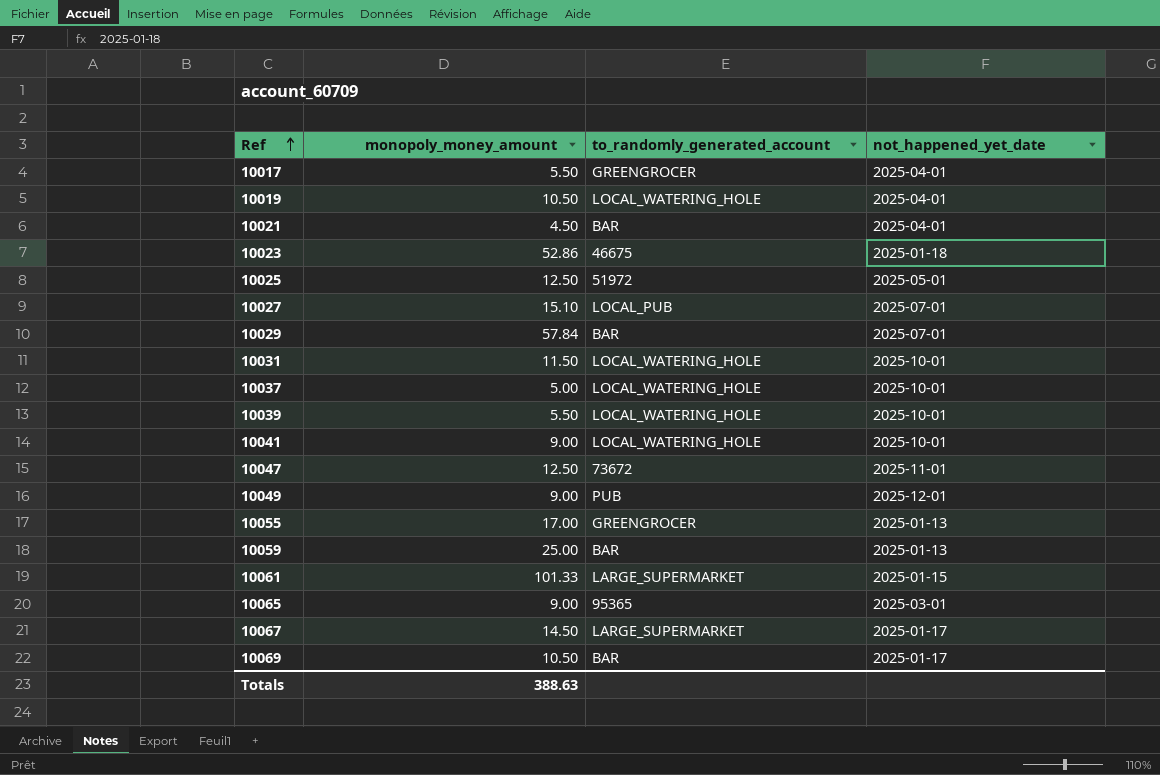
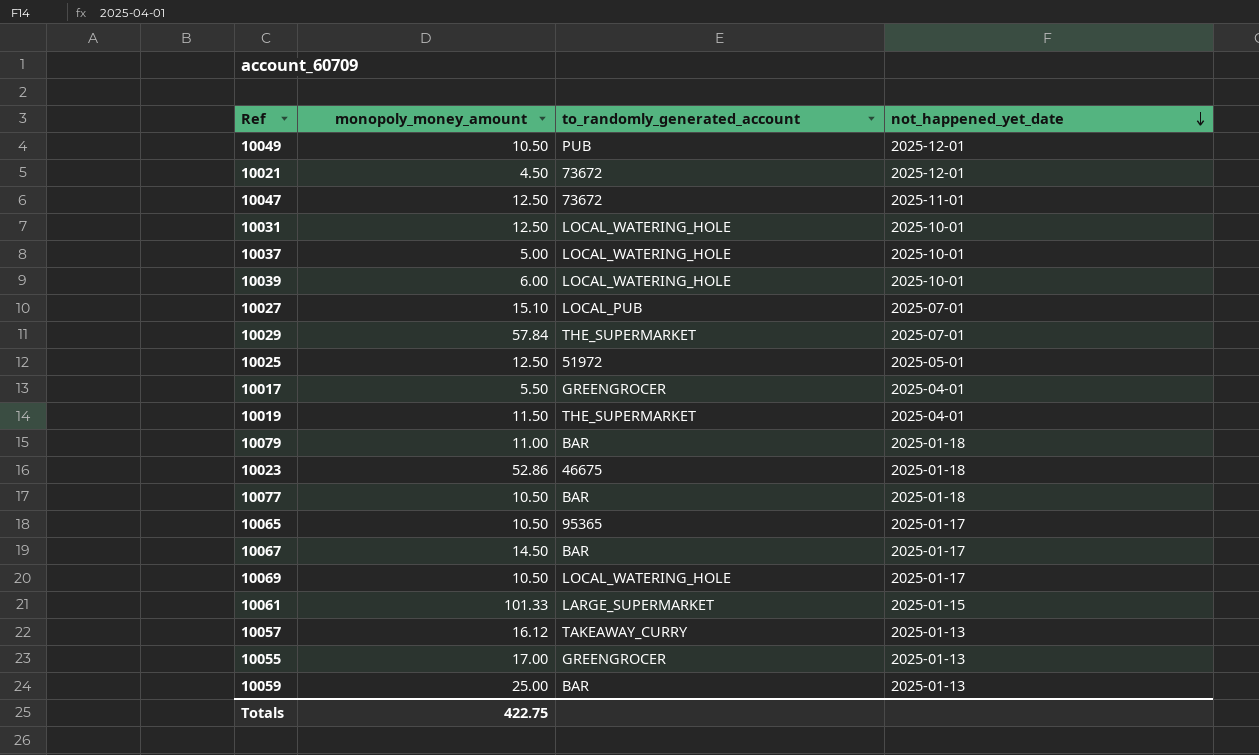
row order: Ref ascending -> not_happened_yet_date descending
row 10041: 9.00 | LOCAL_WATERING_HOLE | 2025-10-01 -> none
10049 | monopoly_money_amount: 9.00 -> 10.50
10021 | to_randomly_generated_account: BAR -> 73672
10021 | not_happened_yet_date: 2025-04-01 -> 2025-12-01
10031 | monopoly_money_amount: 11.50 -> 12.50
10039 | monopoly_money_amount: 5.50 -> 6.00
10029 | to_randomly_generated_account: BAR -> THE_SUPERMARKET
10019 | monopoly_money_amount: 10.50 -> 11.50
10019 | to_randomly_generated_account: LOCAL_WATERING_HOLE -> THE_SUPERMARKET
row 10079: none -> 11.00 | BAR | 2025-01-18
row 10077: none -> 10.50 | BAR | 2025-01-18
10065 | monopoly_money_amount: 9.00 -> 10.50
10065 | not_happened_yet_date: 2025-03-01 -> 2025-01-17
10067 | to_randomly_generated_account: LARGE_SUPERMARKET -> BAR
10069 | to_randomly_generated_account: BAR -> LOCAL_WATERING_HOLE
row 10057: none -> 16.12 | TAKEAWAY_CURRY | 2025-01-13
Totals | monopoly_money_amount: 388.63 -> 422.75

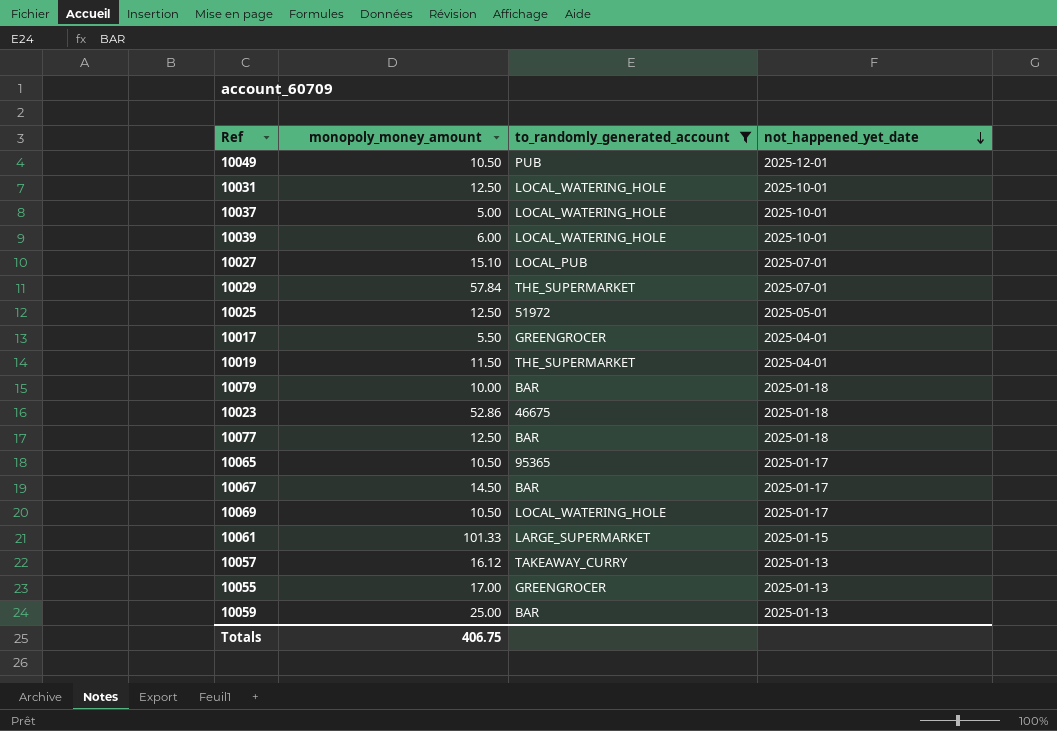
filter: none -> to_randomly_generated_account != 73672
10079 | monopoly_money_amount: 11.00 -> 10.00
10077 | monopoly_money_amount: 10.50 -> 12.50
Totals | monopoly_money_amount: 422.75 -> 406.75

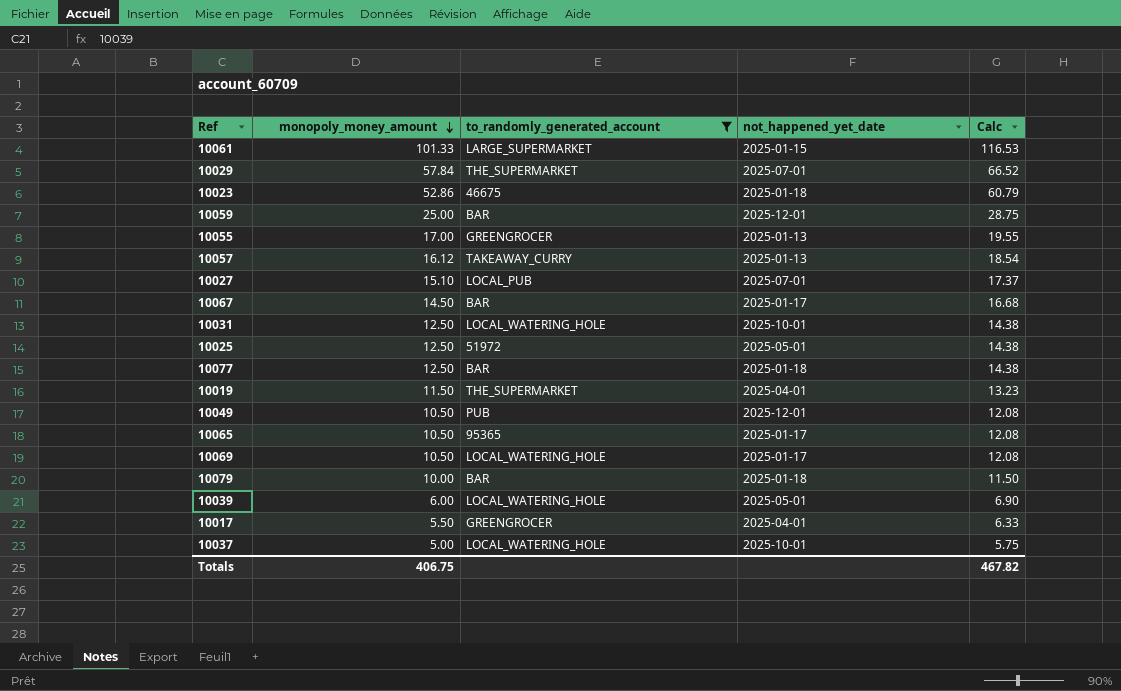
row order: not_happened_yet_date descending -> monopoly_money_amount descending
column Calc | formula: none -> [monopoly_money_amount] * 1.15
10059 | not_happened_yet_date: 2025-01-13 -> 2025-12-01
10039 | not_happened_yet_date: 2025-10-01 -> 2025-05-01

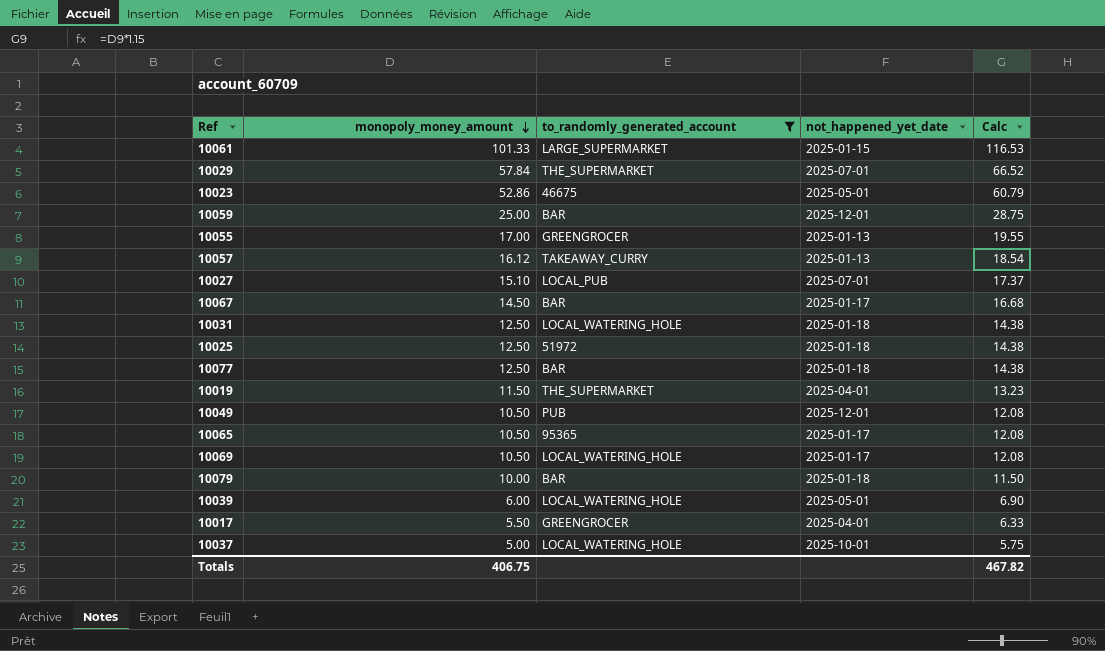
10023 | not_happened_yet_date: 2025-01-18 -> 2025-05-01
10031 | not_happened_yet_date: 2025-10-01 -> 2025-01-18
10025 | not_happened_yet_date: 2025-05-01 -> 2025-01-18

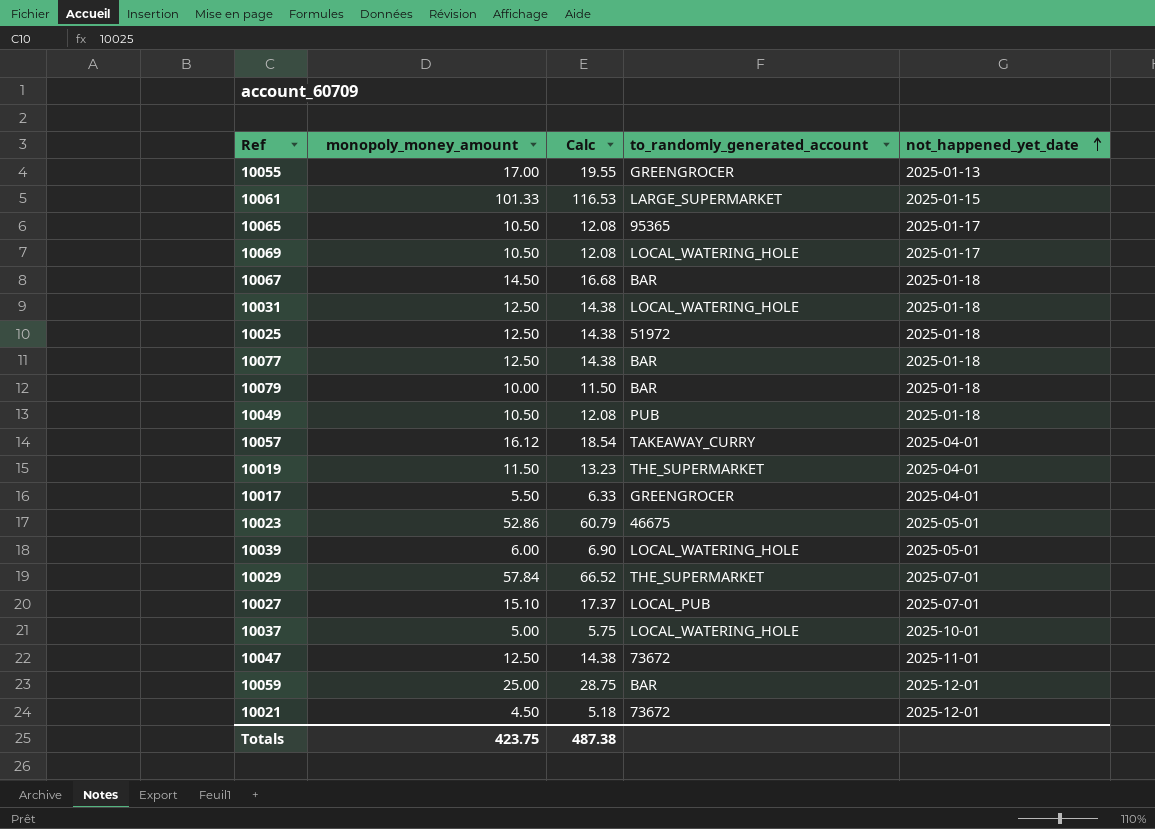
filter: to_randomly_generated_account != 73672 -> none
row order: monopoly_money_amount descending -> not_happened_yet_date ascending
column Calc | position: 5 -> 3
10067 | not_happened_yet_date: 2025-01-17 -> 2025-01-18
10049 | not_happened_yet_date: 2025-12-01 -> 2025-01-18
10057 | not_happened_yet_date: 2025-01-13 -> 2025-04-01
Totals | monopoly_money_amount: 406.75 -> 423.75
Totals | Calc: 467.82 -> 487.38

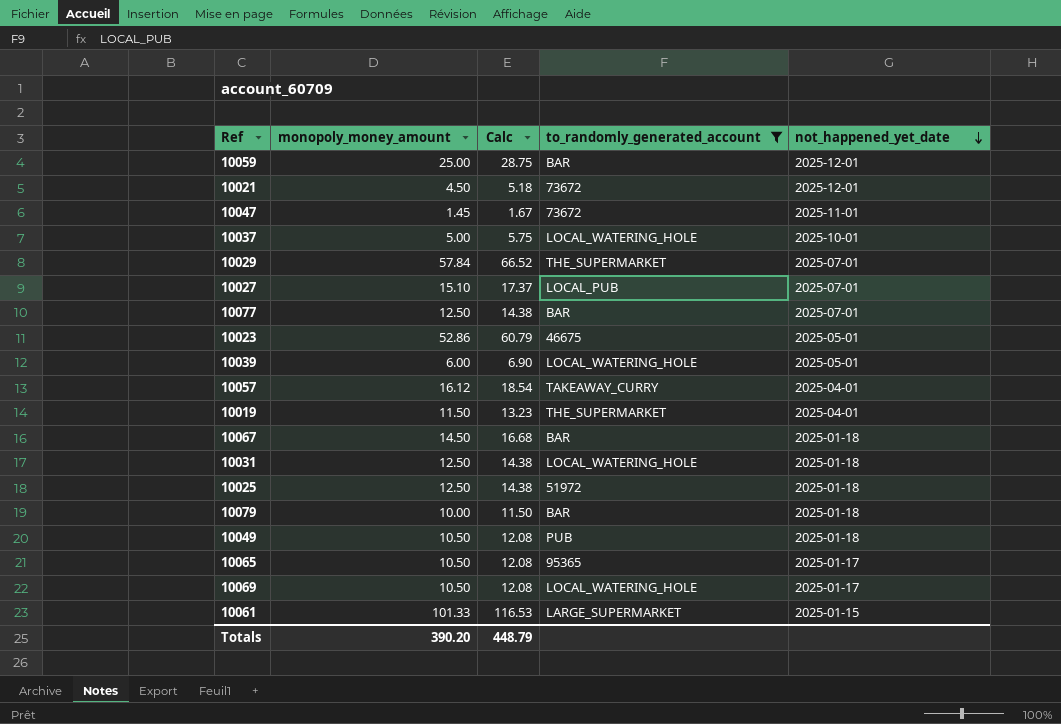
filter: none -> to_randomly_generated_account != GREENGROCER
row order: not_happened_yet_date ascending -> not_happened_yet_date descending
10047 | monopoly_money_amount: 12.50 -> 1.45
10047 | Calc: 14.38 -> 1.67
10077 | not_happened_yet_date: 2025-01-18 -> 2025-07-01
Totals | monopoly_money_amount: 423.75 -> 390.20
Totals | Calc: 487.38 -> 448.79

